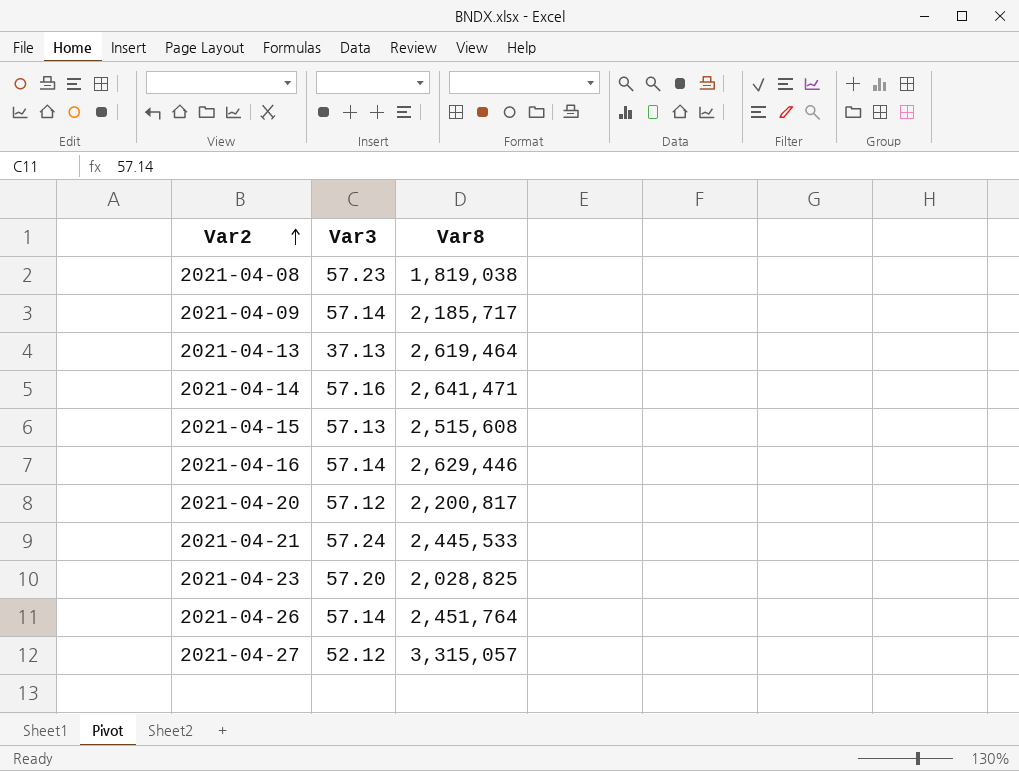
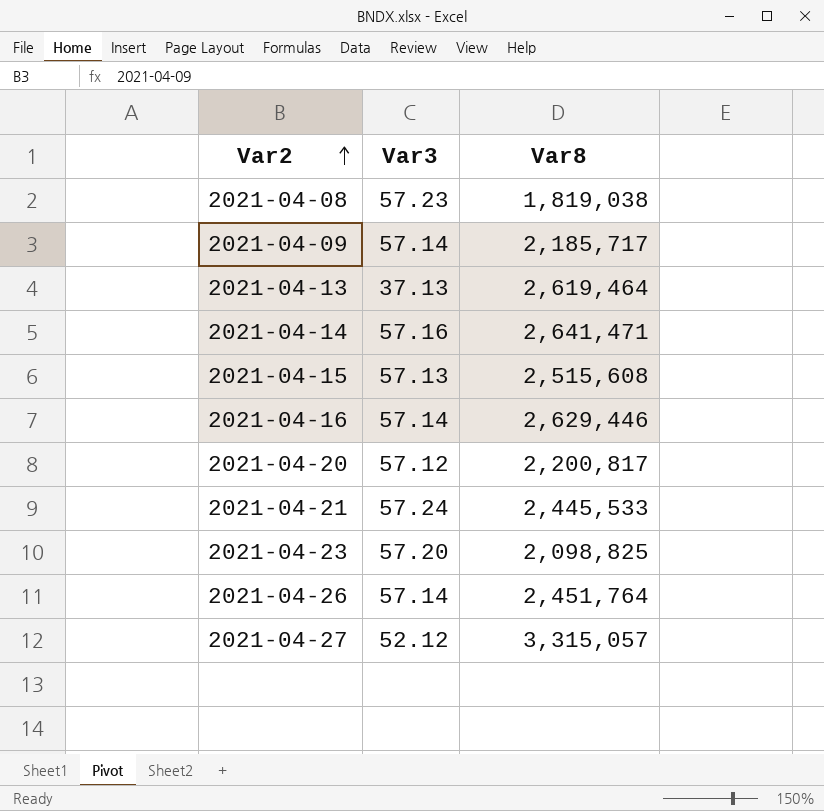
2021-04-23 | Var8: 2,028,825 -> 2,098,825

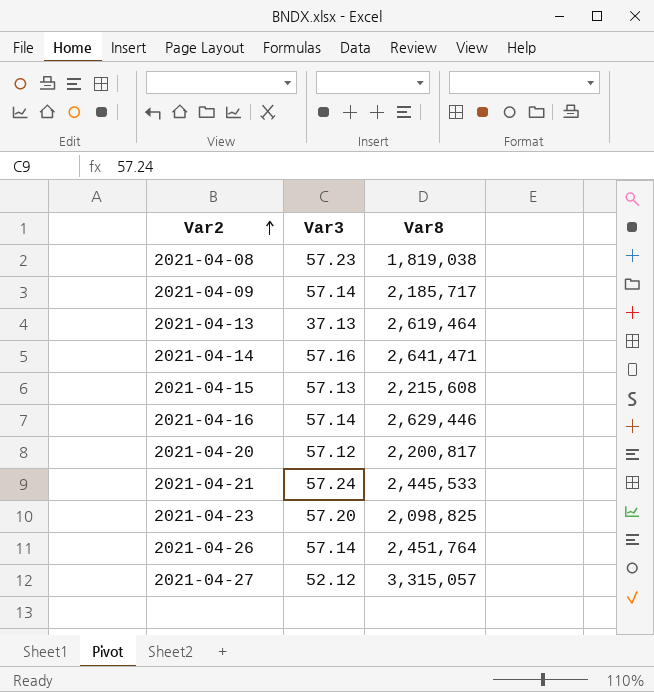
2021-04-15 | Var8: 2,515,608 -> 2,215,608

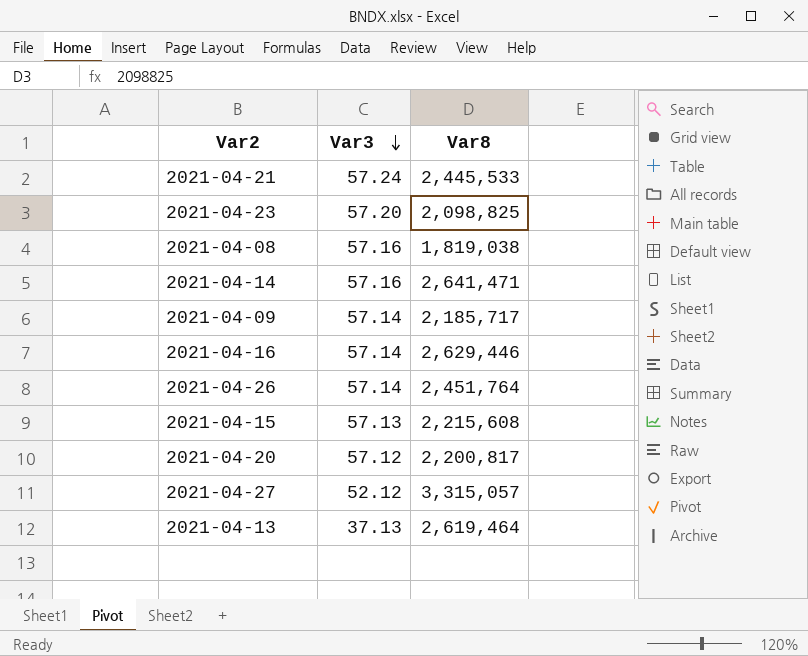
row order: Var2 ascending -> Var3 descending
2021-04-08 | Var3: 57.23 -> 57.16

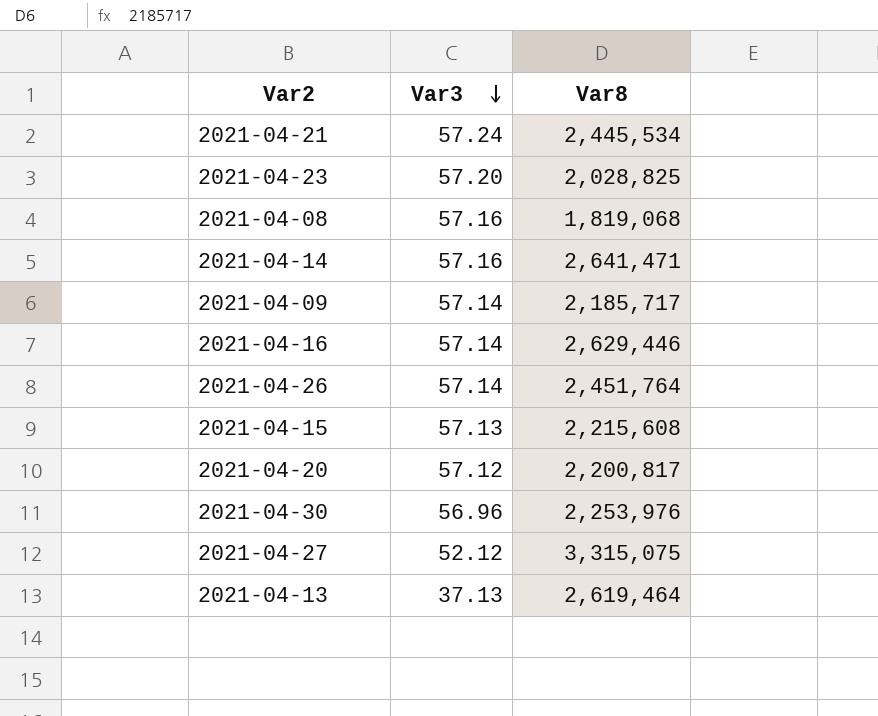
2021-04-21 | Var8: 2,445,533 -> 2,445,534
2021-04-23 | Var8: 2,098,825 -> 2,028,825
2021-04-08 | Var8: 1,819,038 -> 1,819,068
row 2021-04-30: none -> 56.96 | 2,253,976
2021-04-27 | Var8: 3,315,057 -> 3,315,075

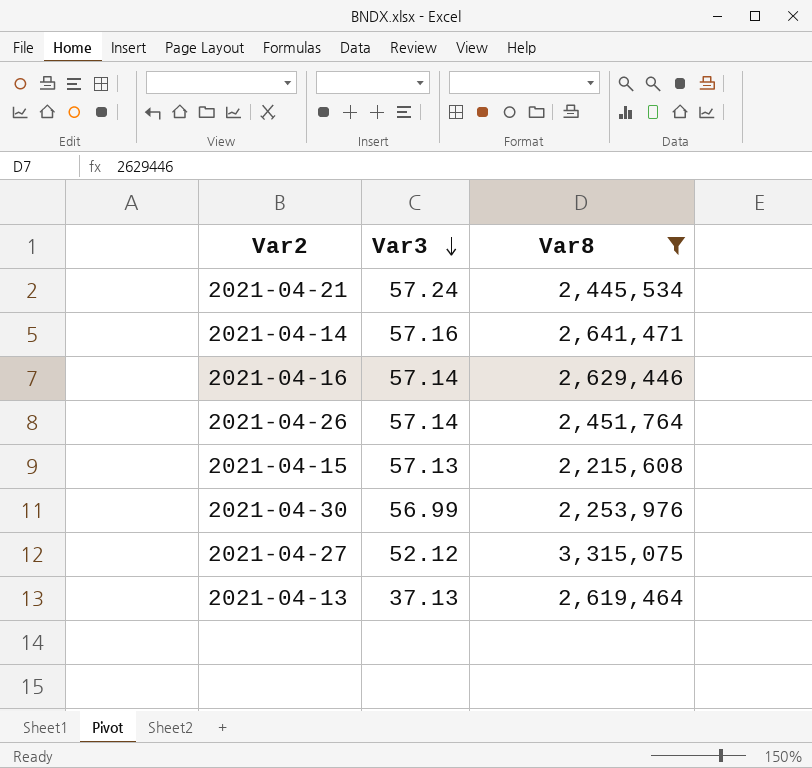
filter: none -> Var8 >= 2,215,608
2021-04-30 | Var3: 56.96 -> 56.99

